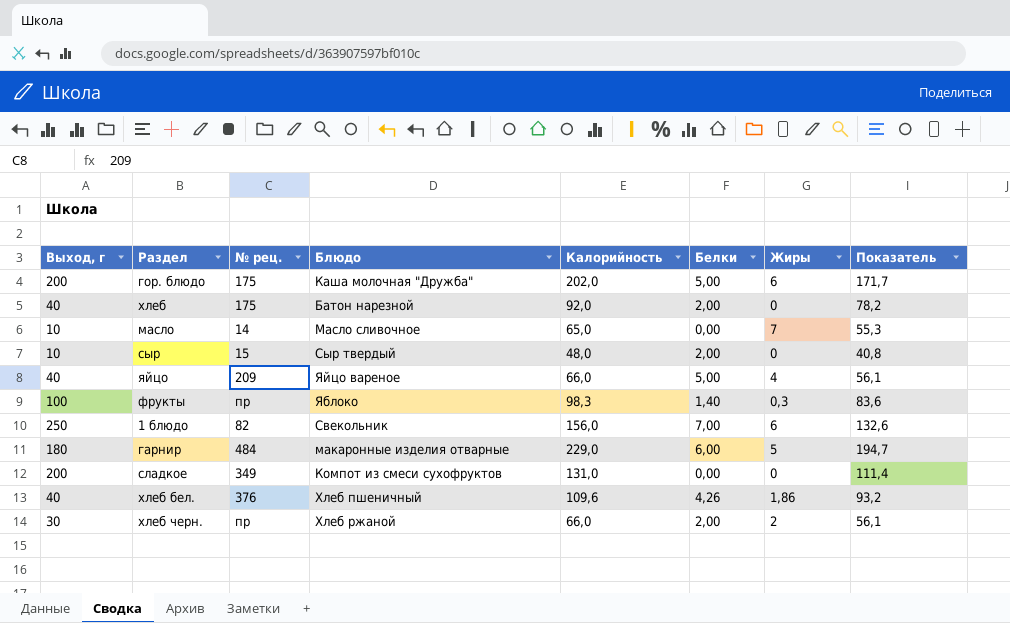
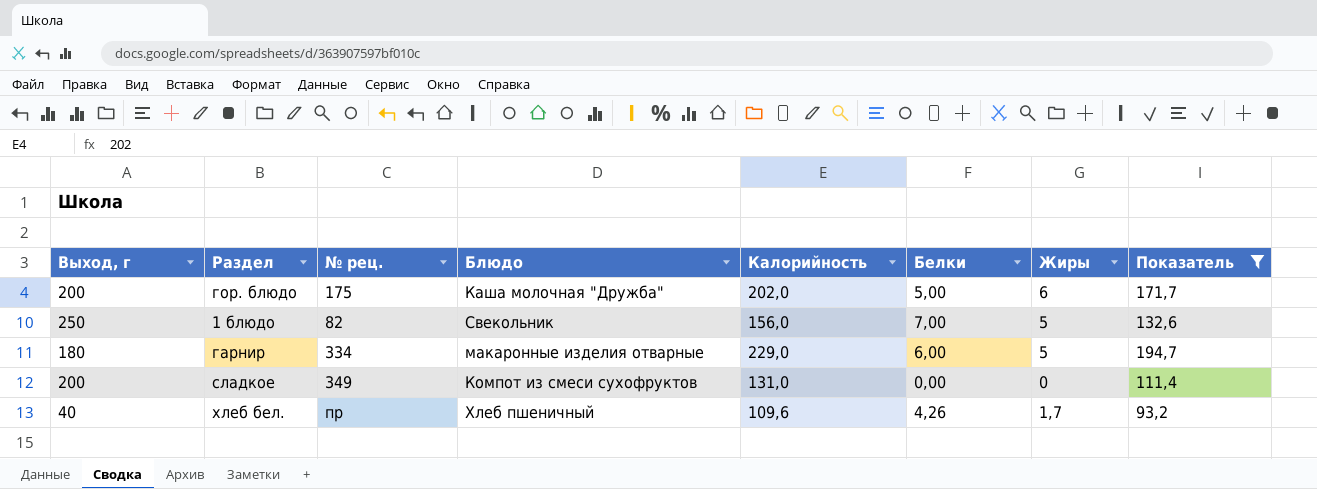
filter: none -> Показатель >= 93,2
1 блюдо | Жиры: 6 -> 5
гарнир | № рец.: 484 -> 334
хлеб бел. | № рец.: 376 -> пр
хлеб бел. | Жиры: 1,86 -> 1,7

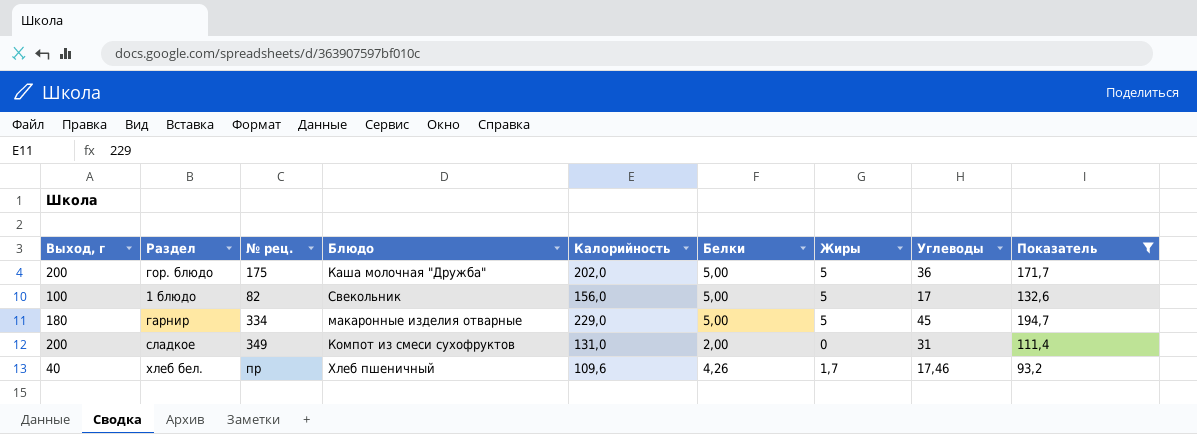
column Углеводы | position: none -> 8
гор. блюдо | Жиры: 6 -> 5
1 блюдо | Выход, г: 250 -> 100
1 блюдо | Белки: 7,00 -> 5,00
гарнир | Белки: 6,00 -> 5,00
сладкое | Белки: 0,00 -> 2,00

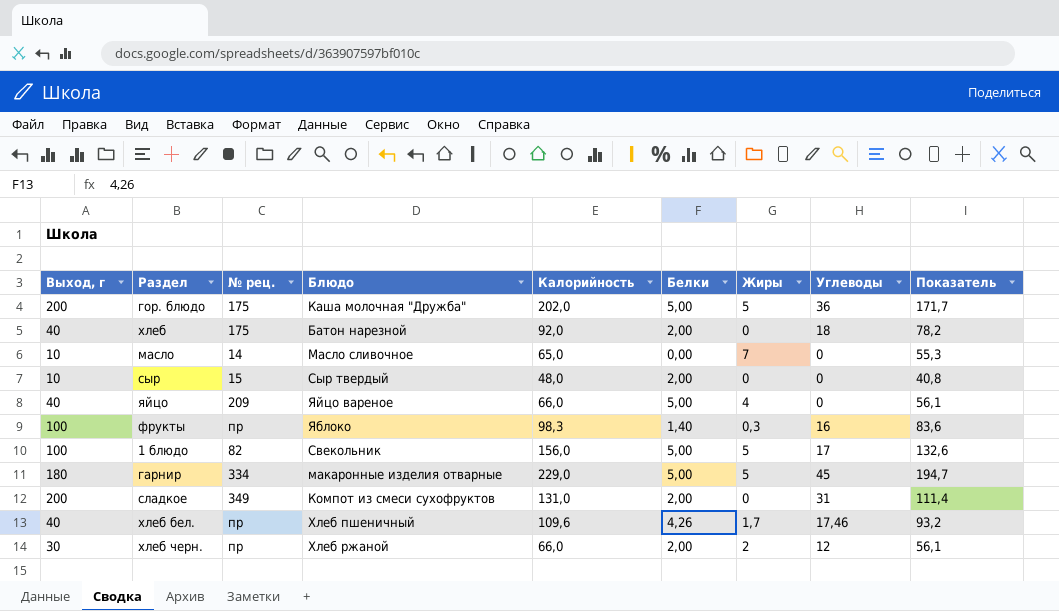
filter: Показатель >= 93,2 -> none

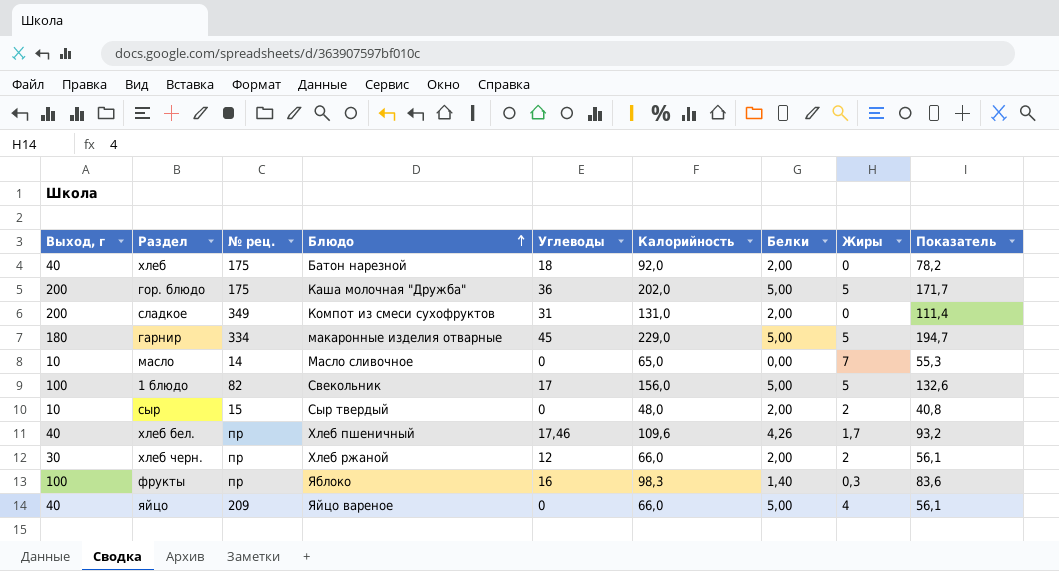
row order: none -> Блюдо ascending
column Углеводы | position: 8 -> 5
сыр | Жиры: 0 -> 2

